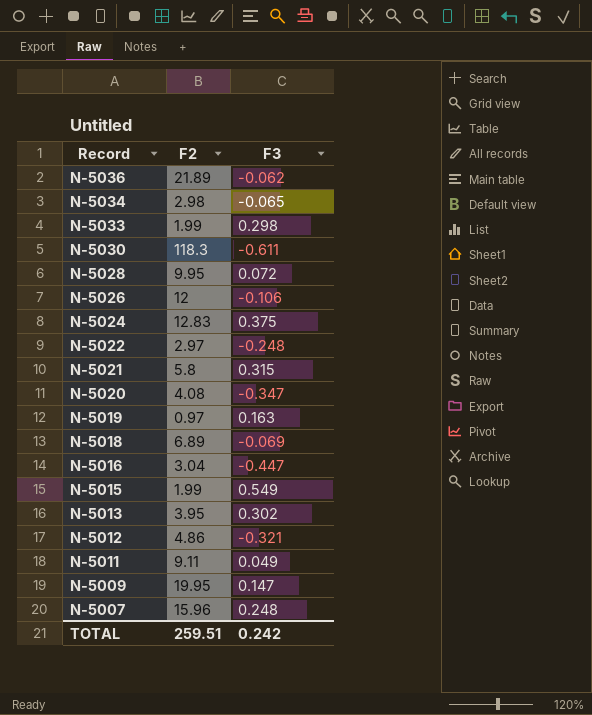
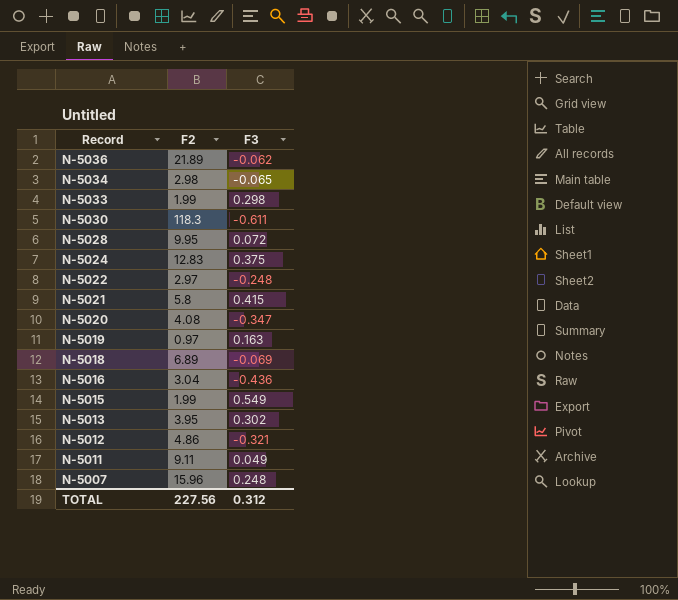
row N-5026: 12 | -0.106 -> none
row N-5009: 19.95 | 0.147 -> none
N-5021 | F3: 0.315 -> 0.415
N-5016 | F3: -0.447 -> -0.436
TOTAL | F2: 259.51 -> 227.56
TOTAL | F3: 0.242 -> 0.312

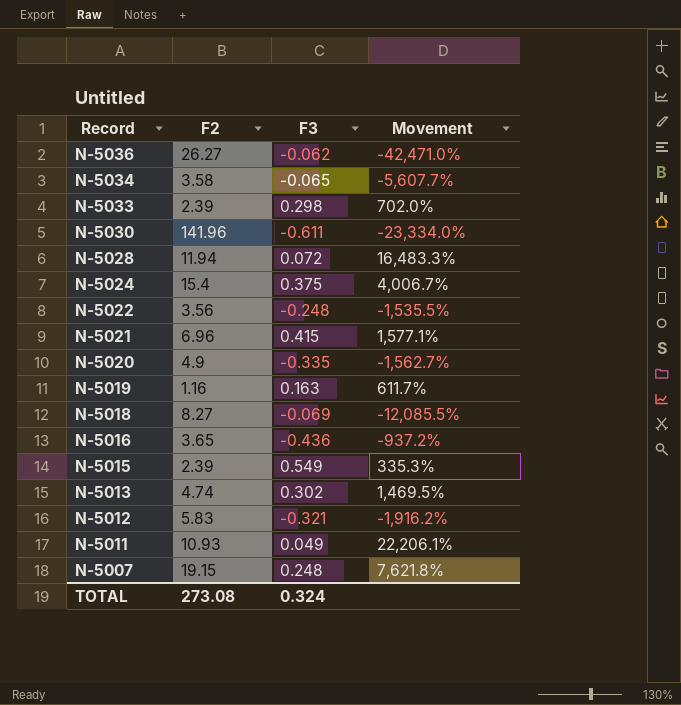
column Movement | formula: none -> ([F2] - [F3]) / [F3]
N-5036 | F2: 21.89 -> 26.27
N-5034 | F2: 2.98 -> 3.58
N-5033 | F2: 1.99 -> 2.39
N-5030 | F2: 118.3 -> 141.96
N-5028 | F2: 9.95 -> 11.94
N-5024 | F2: 12.83 -> 15.4
N-5022 | F2: 2.97 -> 3.56
N-5021 | F2: 5.8 -> 6.96
N-5020 | F2: 4.08 -> 4.9
N-5020 | F3: -0.347 -> -0.335
N-5019 | F2: 0.97 -> 1.16
N-5018 | F2: 6.89 -> 8.27
N-5016 | F2: 3.04 -> 3.65
N-5015 | F2: 1.99 -> 2.39
N-5013 | F2: 3.95 -> 4.74
N-5012 | F2: 4.86 -> 5.83
N-5011 | F2: 9.11 -> 10.93
N-5007 | F2: 15.96 -> 19.15
TOTAL | F2: 227.56 -> 273.08
TOTAL | F3: 0.312 -> 0.324

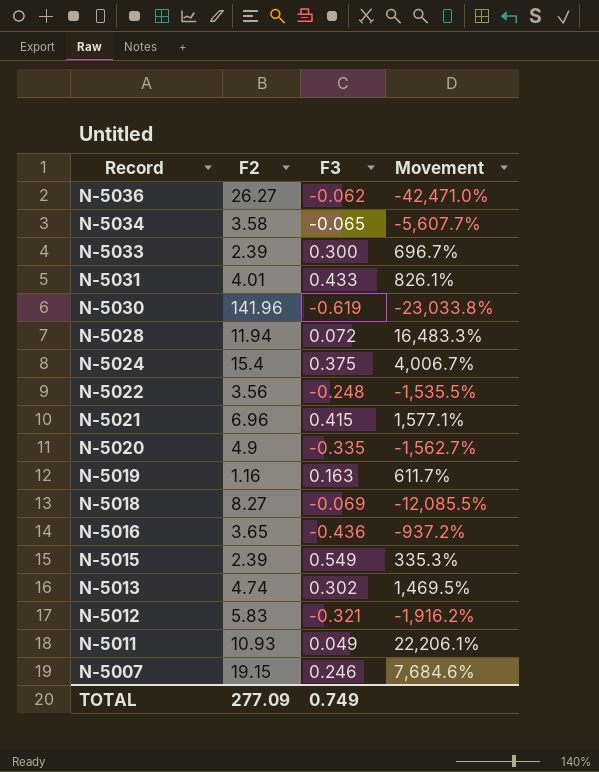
N-5033 | F3: 0.298 -> 0.300
N-5033 | Movement: 702.0% -> 696.7%
row N-5031: none -> 4.01 | 0.433 | 826.1%
N-5030 | F3: -0.611 -> -0.619
N-5030 | Movement: -23,334.0% -> -23,033.8%
N-5007 | F3: 0.248 -> 0.246
N-5007 | Movement: 7,621.8% -> 7,684.6%
TOTAL | F2: 273.08 -> 277.09
TOTAL | F3: 0.324 -> 0.749

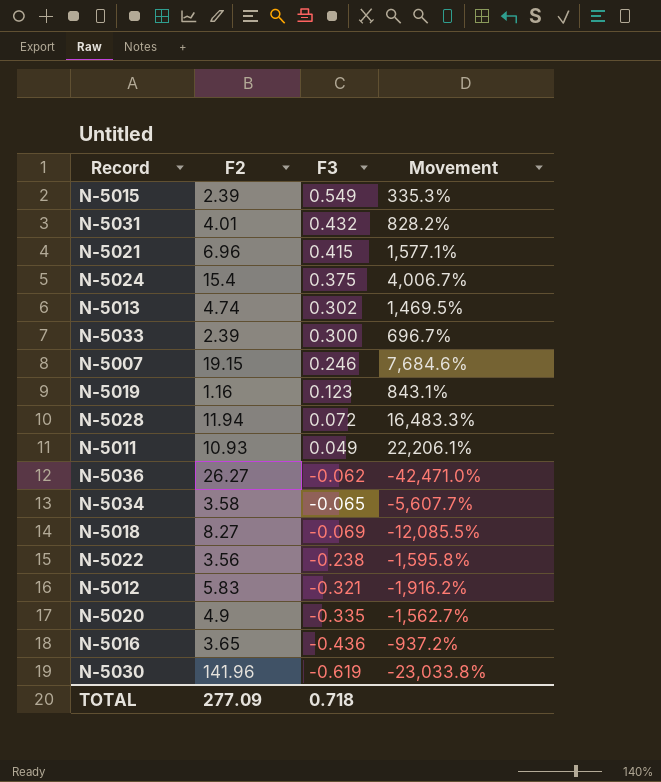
row order: Record descending -> F3 descending
N-5031 | F3: 0.433 -> 0.432
N-5031 | Movement: 826.1% -> 828.2%
N-5019 | F3: 0.163 -> 0.123
N-5019 | Movement: 611.7% -> 843.1%
N-5022 | F3: -0.248 -> -0.238
N-5022 | Movement: -1,535.5% -> -1,595.8%
TOTAL | F3: 0.749 -> 0.718

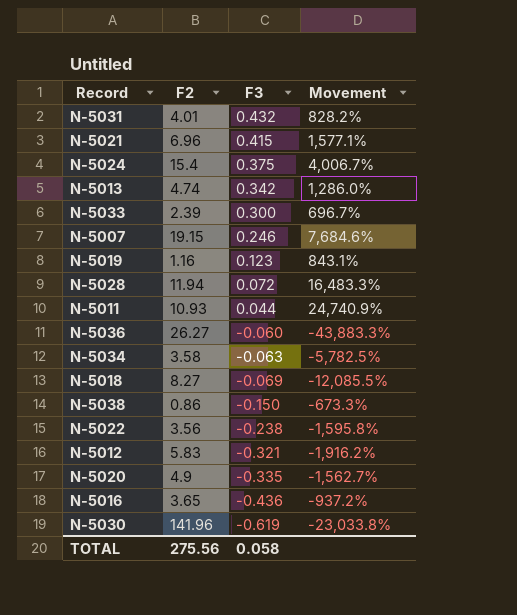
row N-5015: 2.39 | 0.549 | 335.3% -> none
N-5013 | F3: 0.302 -> 0.342
N-5013 | Movement: 1,469.5% -> 1,286.0%
N-5011 | F3: 0.049 -> 0.044
N-5011 | Movement: 22,206.1% -> 24,740.9%
N-5036 | F3: -0.062 -> -0.060
N-5036 | Movement: -42,471.0% -> -43,883.3%
N-5034 | F3: -0.065 -> -0.063
N-5034 | Movement: -5,607.7% -> -5,782.5%
row N-5038: none -> 0.86 | -0.150 | -673.3%
TOTAL | F2: 277.09 -> 275.56
TOTAL | F3: 0.718 -> 0.058

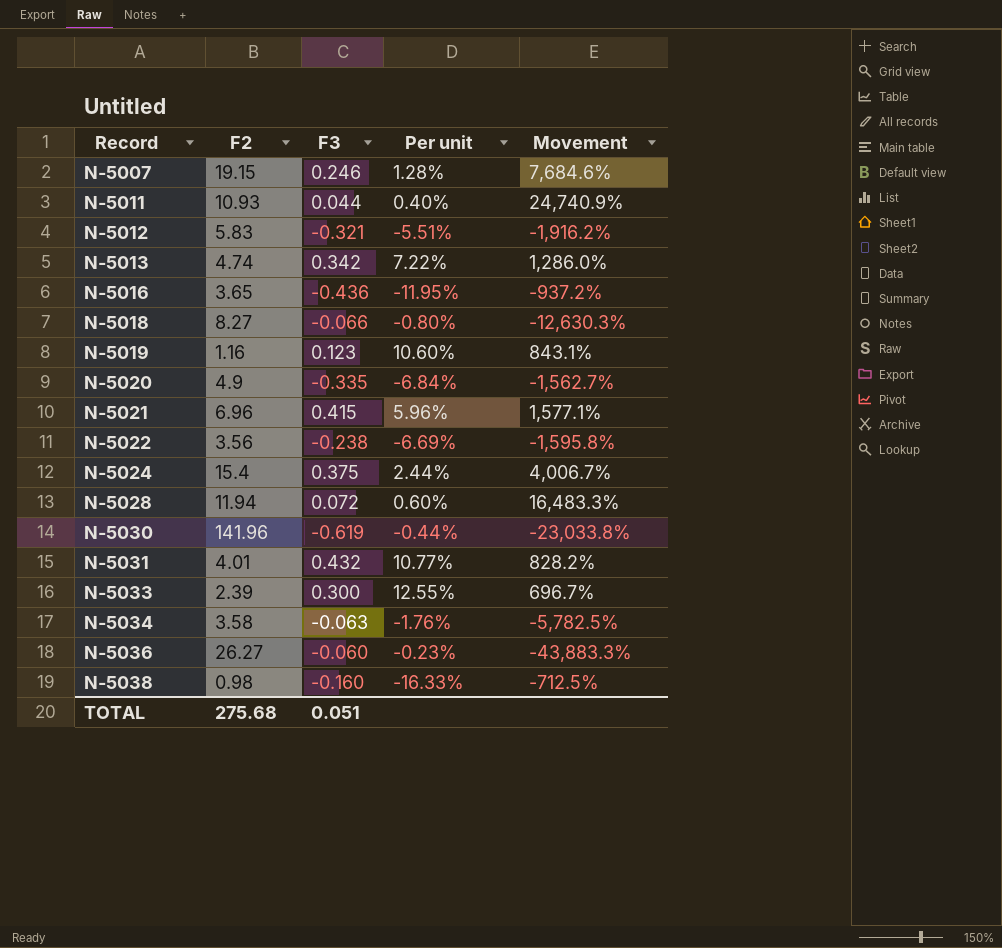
row order: F3 descending -> Record ascending
column Per unit | formula: none -> [F3] / [F2]
N-5018 | F3: -0.069 -> -0.066
N-5018 | Movement: -12,085.5% -> -12,630.3%
N-5038 | F2: 0.86 -> 0.98
N-5038 | F3: -0.150 -> -0.160
N-5038 | Movement: -673.3% -> -712.5%
TOTAL | F2: 275.56 -> 275.68
TOTAL | F3: 0.058 -> 0.051

